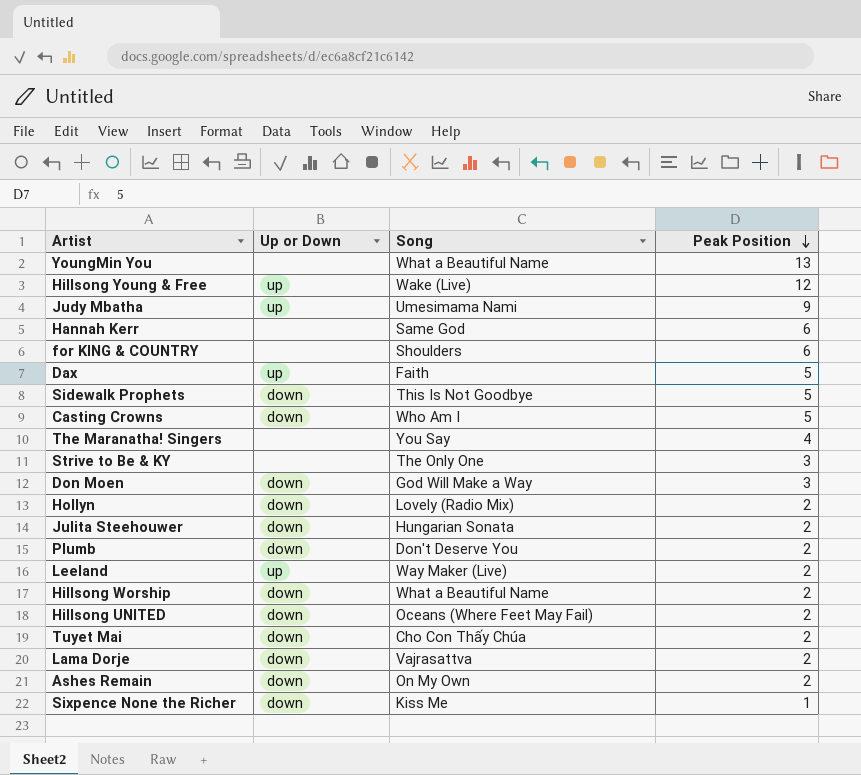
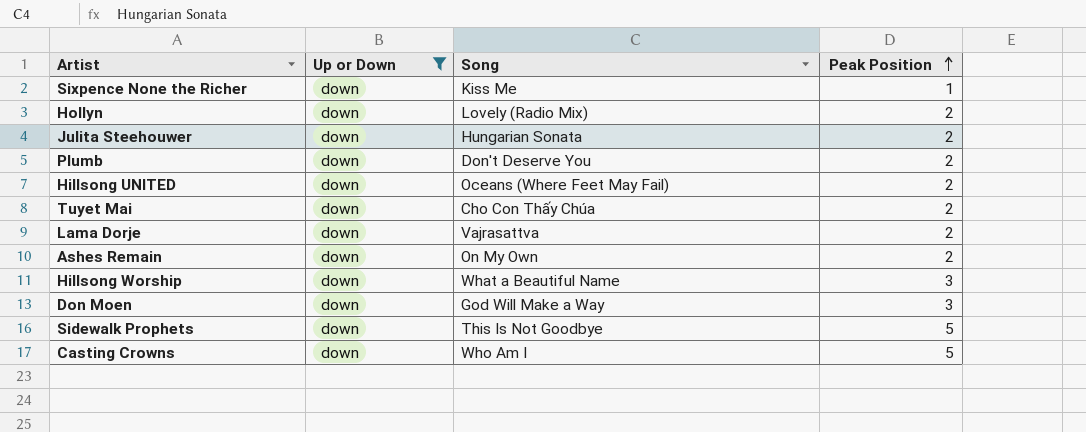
filter: none -> Up or Down = down
row order: Peak Position descending -> Peak Position ascending
Hillsong Worship | Peak Position: 2 -> 3

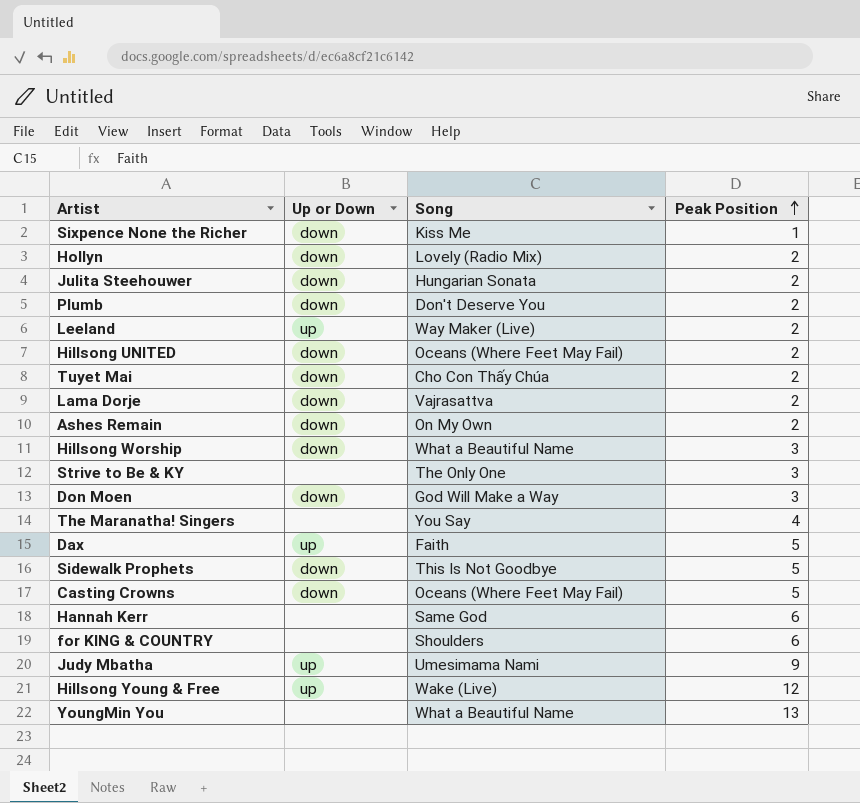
filter: Up or Down = down -> none
Casting Crowns | Song: Who Am I -> Oceans (Where Feet May Fail)

